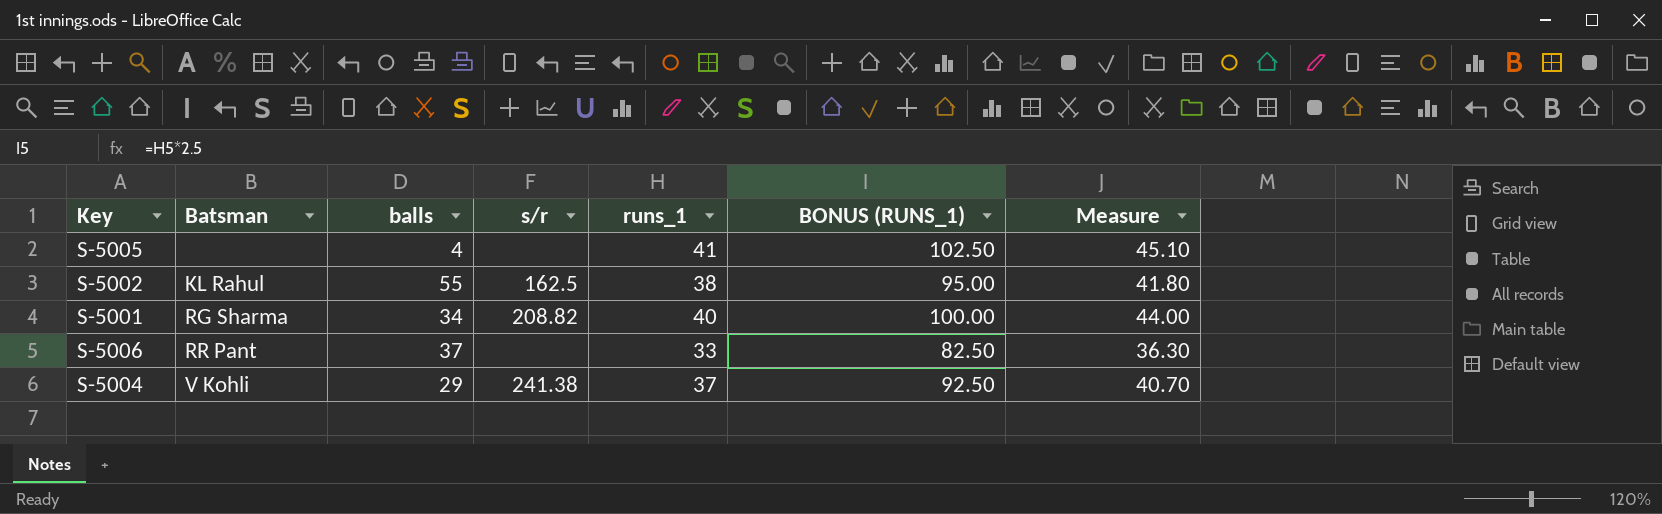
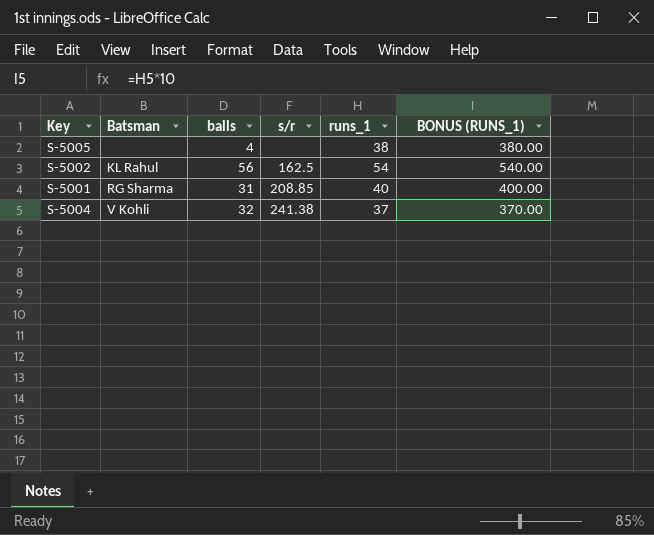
column Measure | formula: [runs_1] * 1.1 -> none
column BONUS (RUNS_1) | formula: [runs_1] * 2.5 -> [runs_1] * 10
row S-5006: RR Pant | 37 | none | 33 | 82.50 | 36.30 -> none
S-5005 | runs_1: 41 -> 38
S-5002 | balls: 55 -> 56
S-5002 | runs_1: 38 -> 54
S-5001 | balls: 34 -> 31
S-5001 | s/r: 208.82 -> 208.85
S-5004 | balls: 29 -> 32

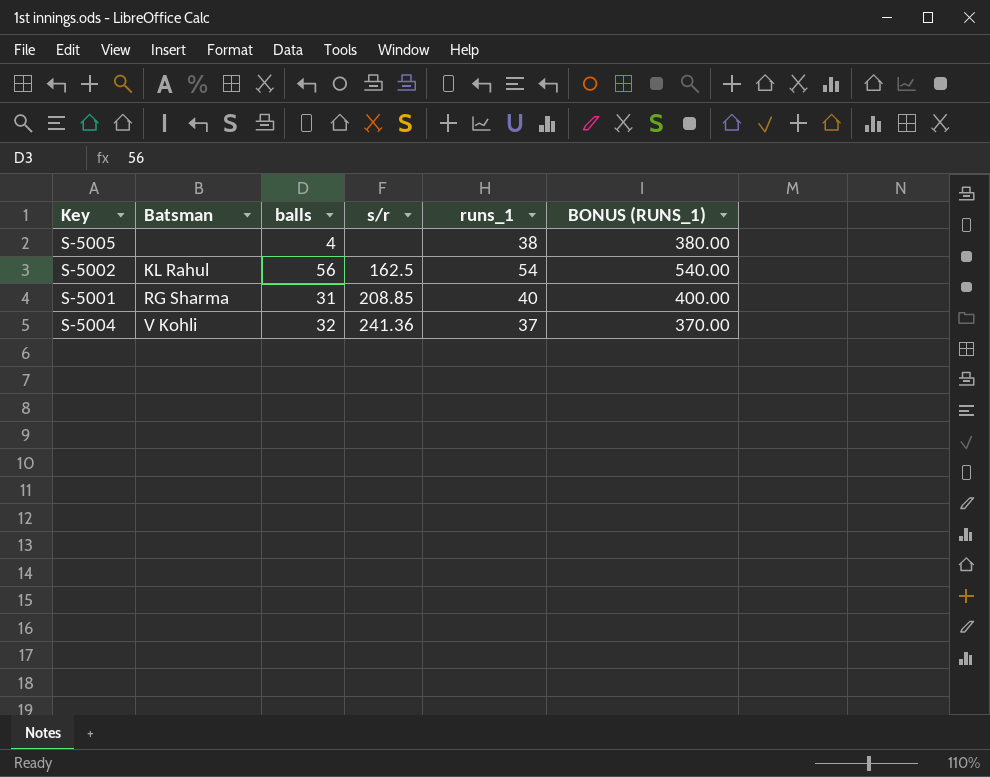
S-5004 | s/r: 241.38 -> 241.36

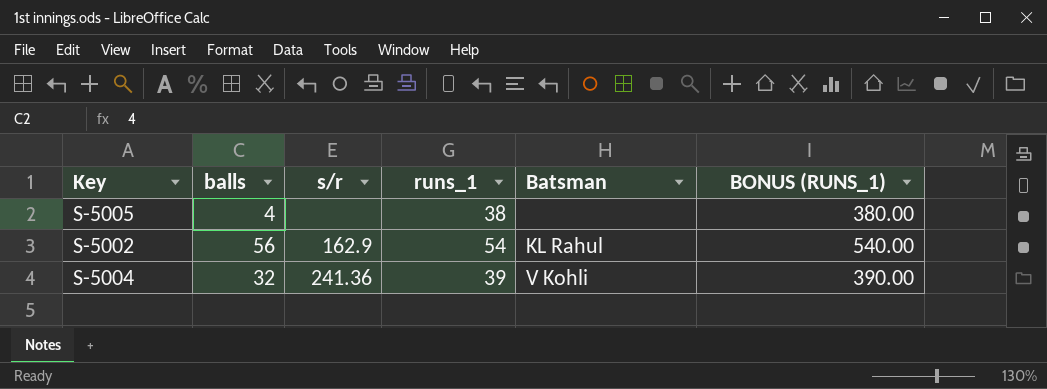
column Batsman | position: 2 -> 5
row S-5001: RG Sharma | 31 | 208.85 | 40 | 400.00 -> none
S-5002 | s/r: 162.5 -> 162.9
S-5004 | runs_1: 37 -> 39
S-5004 | BONUS (RUNS_1): 370.00 -> 390.00

